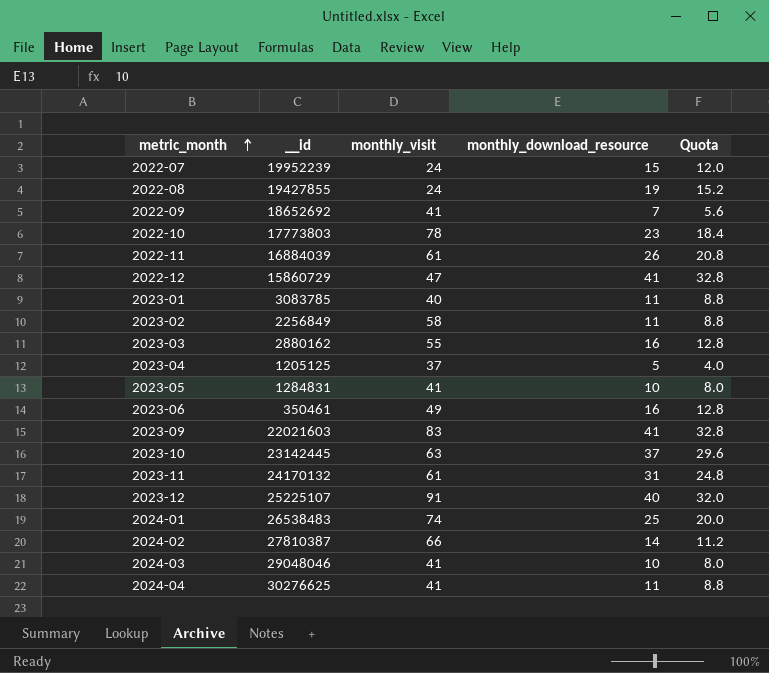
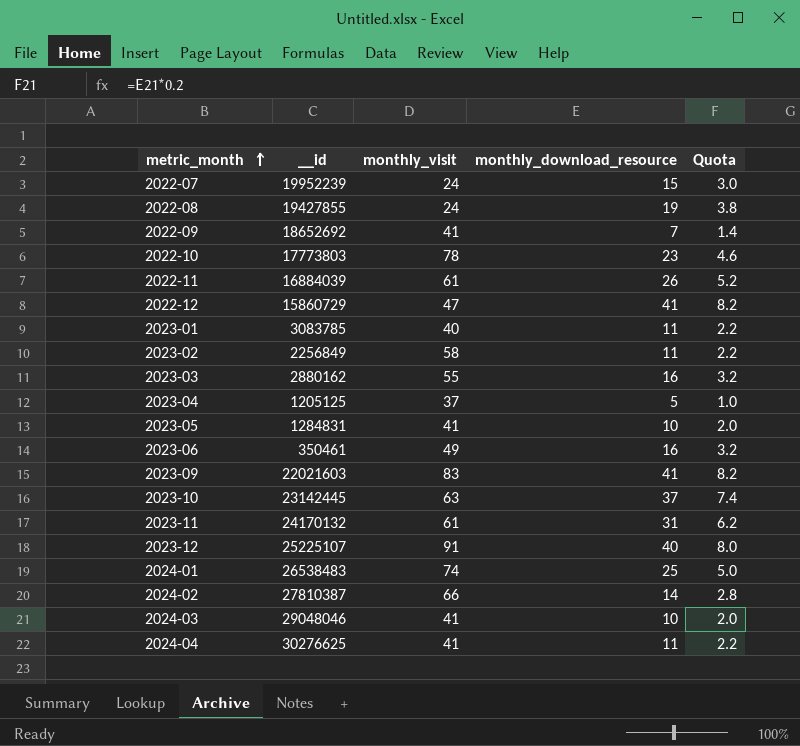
column Quota | formula: [monthly_download_resource] * 0.8 -> [monthly_download_resource] * 0.2

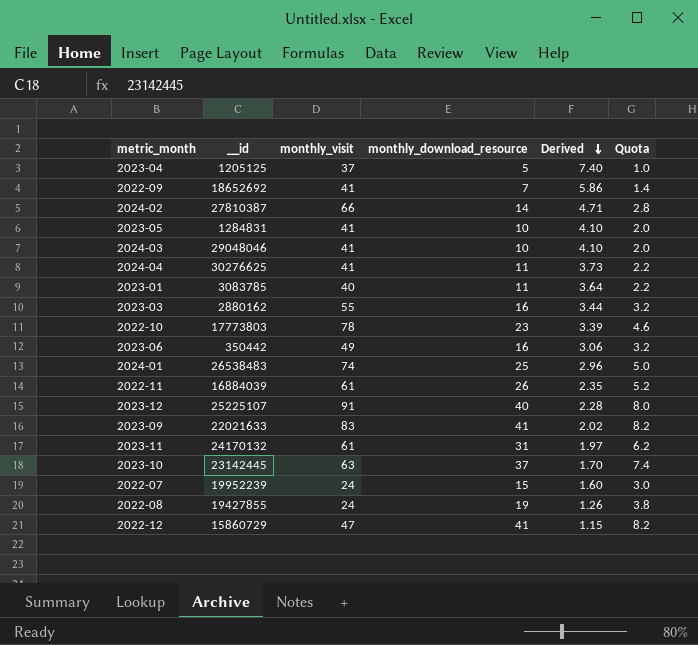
row order: metric_month ascending -> Derived descending
column Derived | formula: none -> [monthly_visit] / [monthly_download_resource]
row 2023-02: 2256849 | 58 | 11 | 2.2 -> none
2023-06 | __id: 350461 -> 350442
2023-09 | __id: 22021603 -> 22021633

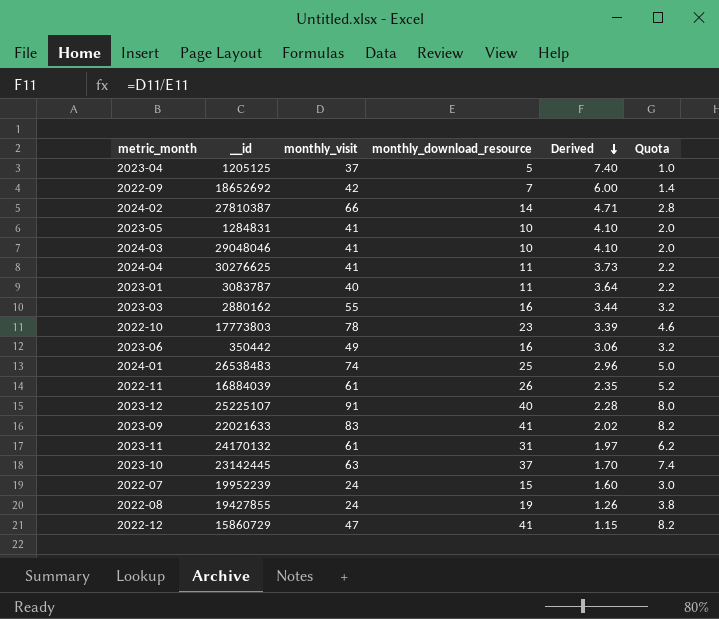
2022-09 | monthly_visit: 41 -> 42
2022-09 | Derived: 5.86 -> 6.00
2023-01 | __id: 3083785 -> 3083787

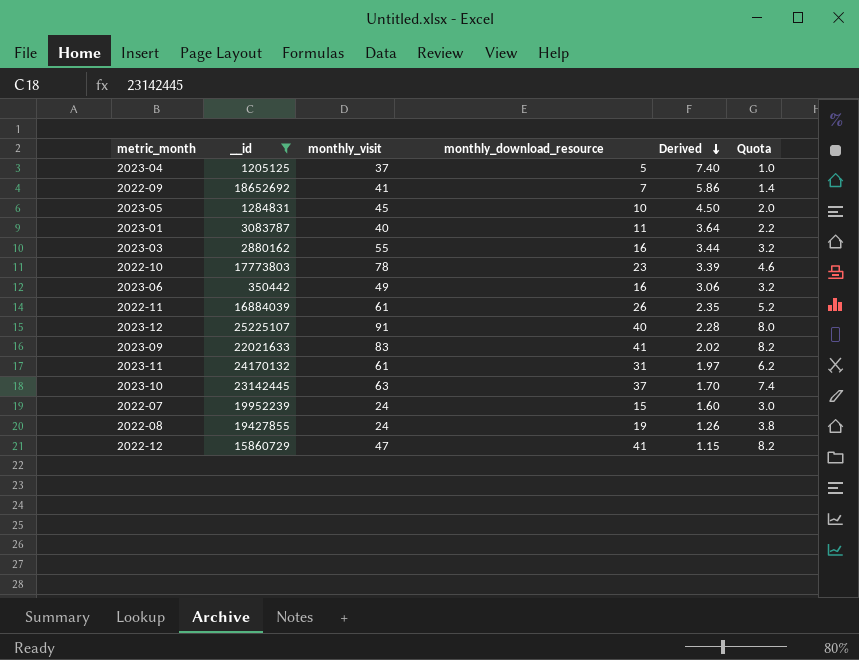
filter: none -> __id <= 25225107
2022-09 | monthly_visit: 42 -> 41
2022-09 | Derived: 6.00 -> 5.86
2023-05 | monthly_visit: 41 -> 45
2023-05 | Derived: 4.10 -> 4.50

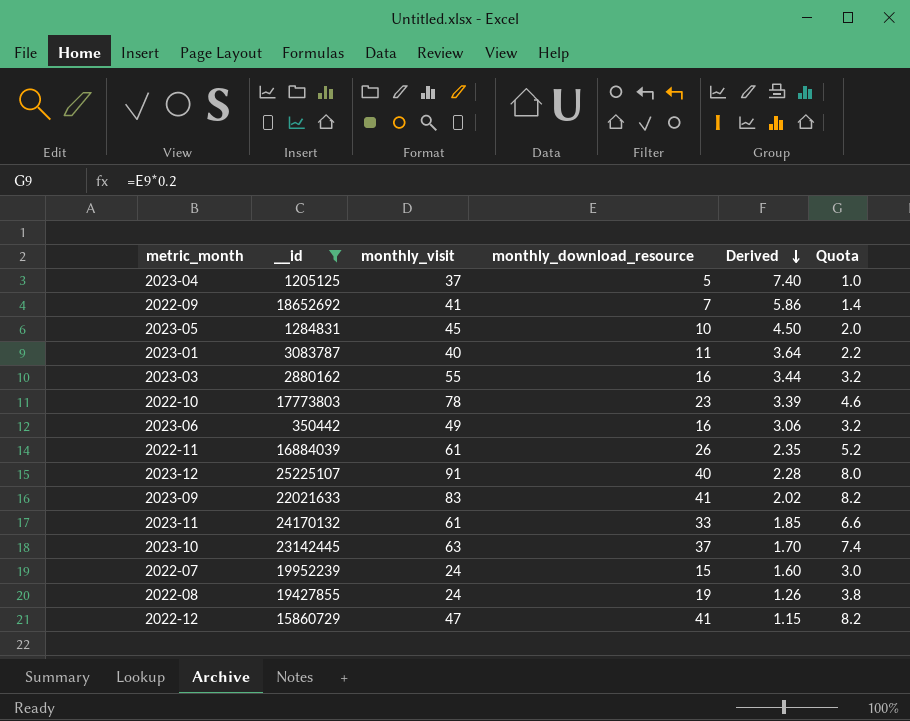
2023-11 | monthly_download_resource: 31 -> 33
2023-11 | Derived: 1.97 -> 1.85
2023-11 | Quota: 6.2 -> 6.6

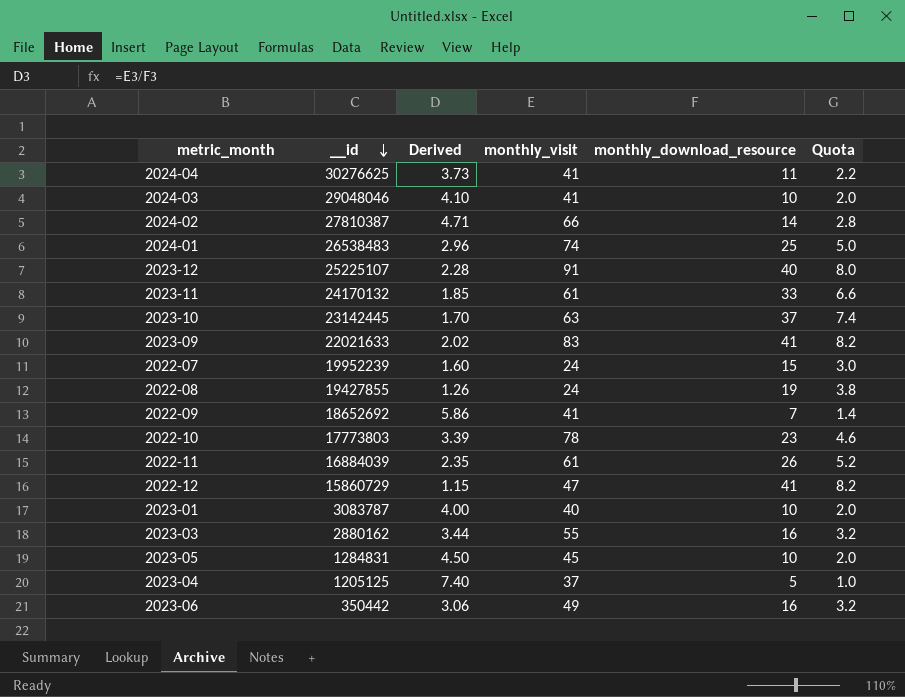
filter: __id <= 25225107 -> none
row order: Derived descending -> __id descending
column Derived | position: 5 -> 3
2023-01 | Derived: 3.64 -> 4.00
2023-01 | monthly_download_resource: 11 -> 10
2023-01 | Quota: 2.2 -> 2.0

